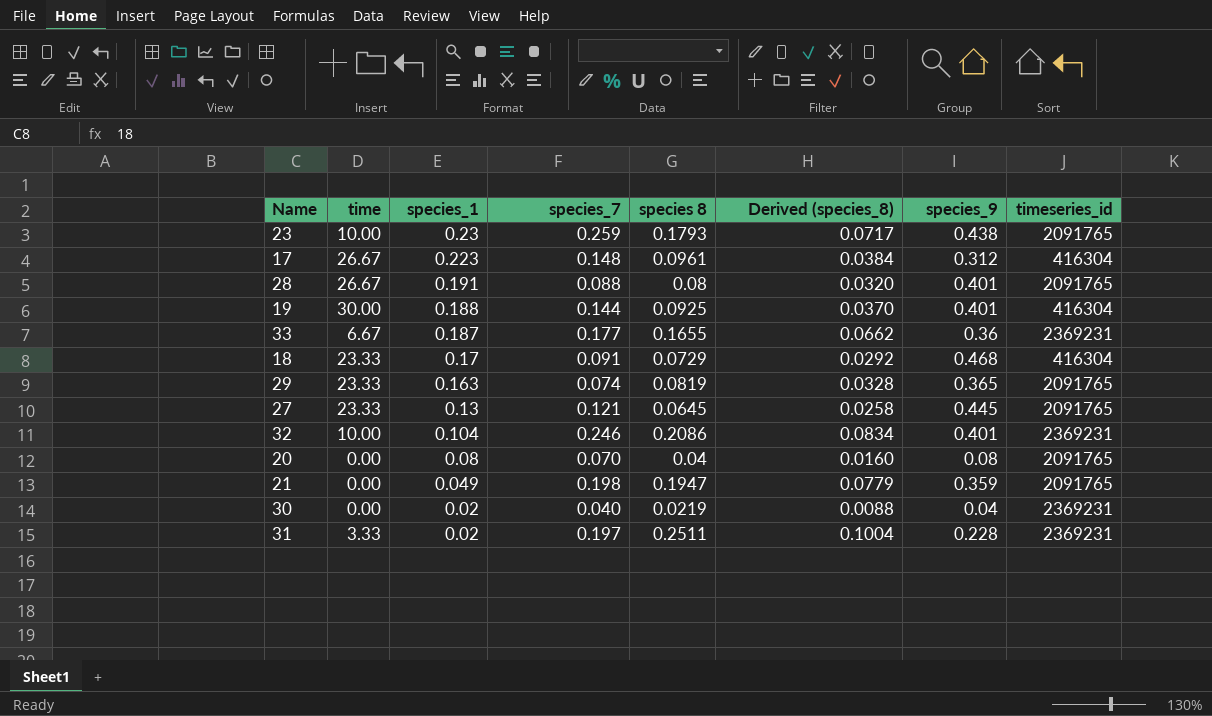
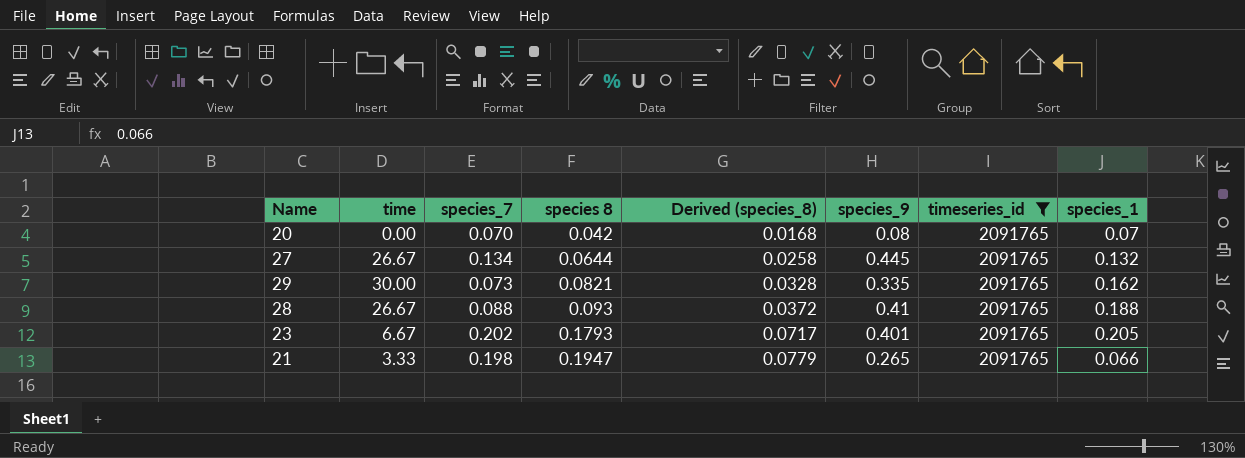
filter: none -> timeseries_id = 2091765
row order: species_1 descending -> species 8 ascending
column species_1 | position: 3 -> 8
20 | species 8: 0.04 -> 0.042
20 | Derived (species_8): 0.0160 -> 0.0168
20 | species_1: 0.08 -> 0.07
27 | time: 23.33 -> 26.67
27 | species_7: 0.121 -> 0.134
27 | species 8: 0.0645 -> 0.0644
27 | species_1: 0.13 -> 0.132
29 | time: 23.33 -> 30.00
29 | species_7: 0.074 -> 0.073
29 | species 8: 0.0819 -> 0.0821
29 | species_9: 0.365 -> 0.335
29 | species_1: 0.163 -> 0.162
28 | species 8: 0.08 -> 0.093
28 | Derived (species_8): 0.0320 -> 0.0372
28 | species_9: 0.401 -> 0.41
28 | species_1: 0.191 -> 0.188
23 | time: 10.00 -> 6.67
23 | species_7: 0.259 -> 0.202
23 | species_9: 0.438 -> 0.401
23 | species_1: 0.23 -> 0.205
21 | time: 0.00 -> 3.33
21 | species_9: 0.359 -> 0.265
21 | species_1: 0.049 -> 0.066

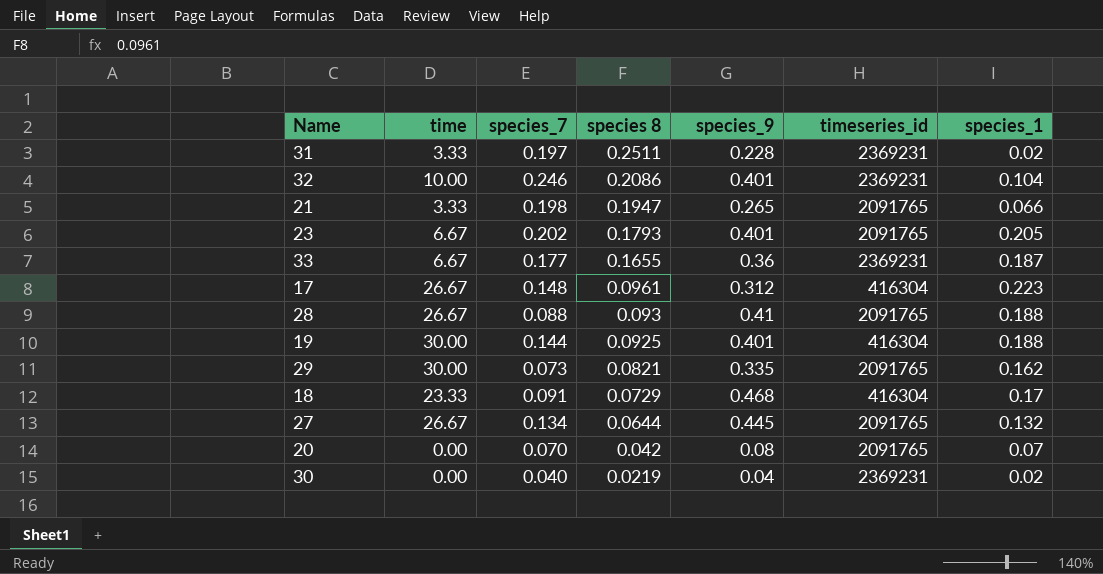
filter: timeseries_id = 2091765 -> none
row order: species 8 ascending -> species 8 descending
column Derived (species_8) | formula: [species 8] * 0.4 -> none

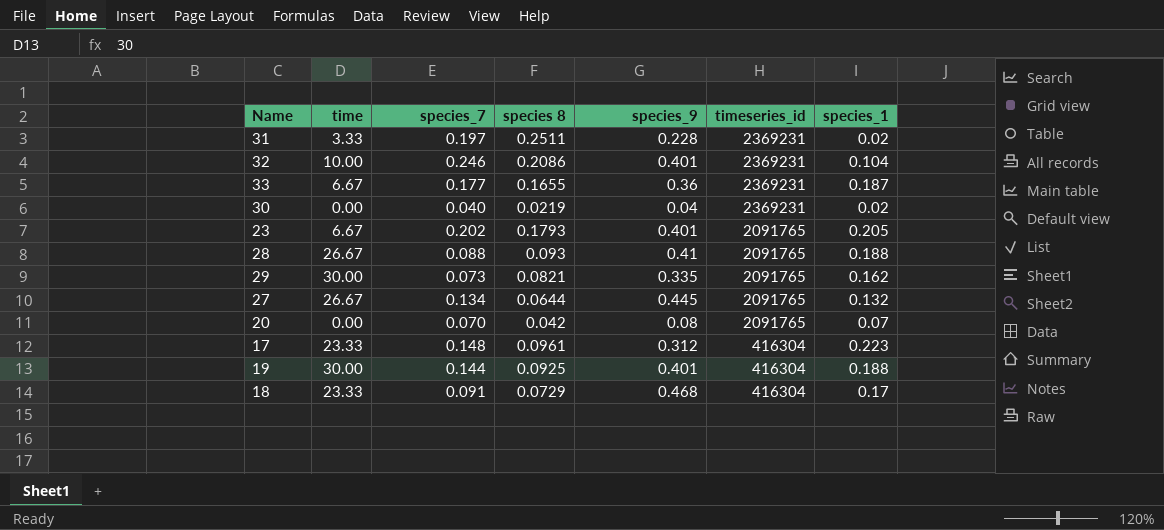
row order: species 8 descending -> timeseries_id descending
row 21: 3.33 | 0.198 | 0.1947 | 0.265 | 2091765 | 0.066 -> none
17 | time: 26.67 -> 23.33

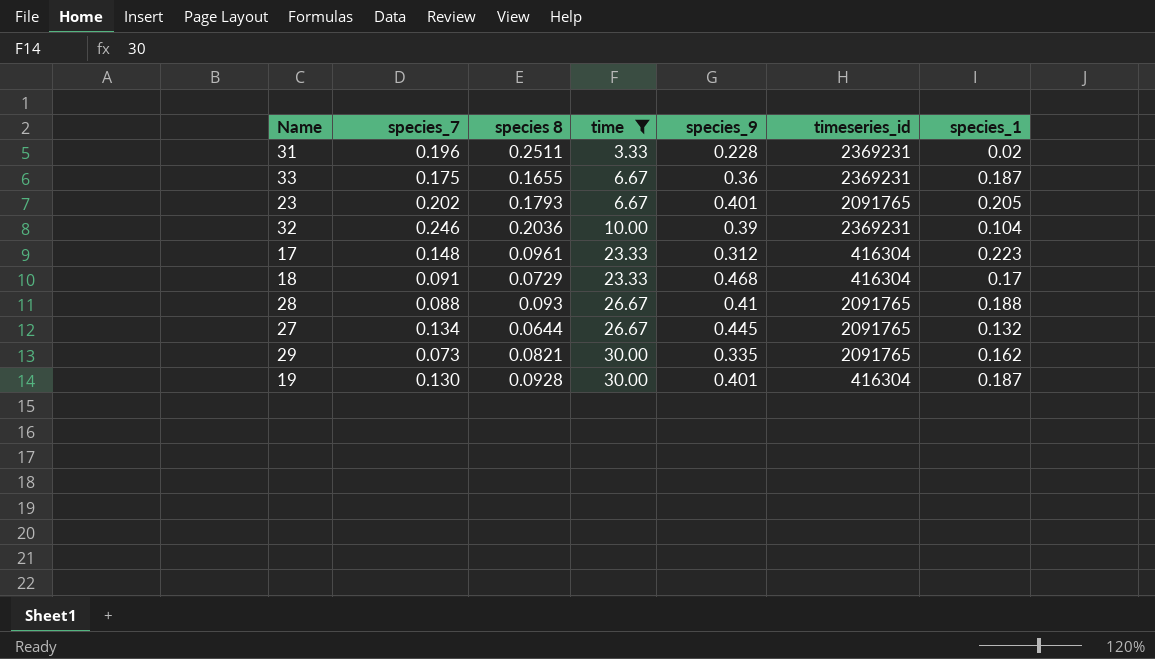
filter: none -> time != 0.00
row order: timeseries_id descending -> time ascending
column time | position: 2 -> 4
31 | species_7: 0.197 -> 0.196
33 | species_7: 0.177 -> 0.175
32 | species 8: 0.2086 -> 0.2036
32 | species_9: 0.401 -> 0.39
19 | species_7: 0.144 -> 0.130
19 | species 8: 0.0925 -> 0.0928
19 | species_1: 0.188 -> 0.187

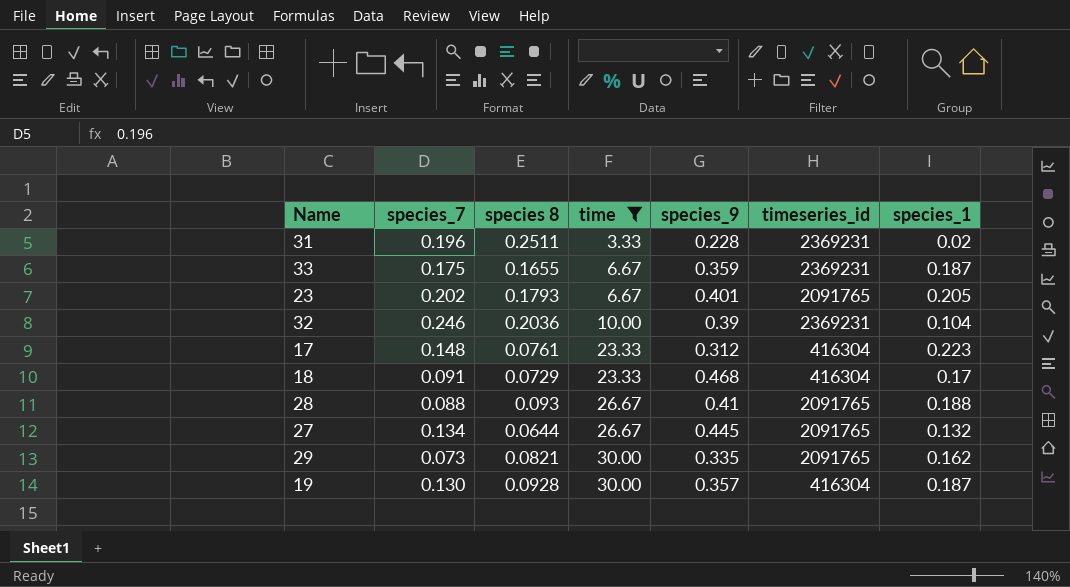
33 | species_9: 0.36 -> 0.359
17 | species 8: 0.0961 -> 0.0761
19 | species_9: 0.401 -> 0.357

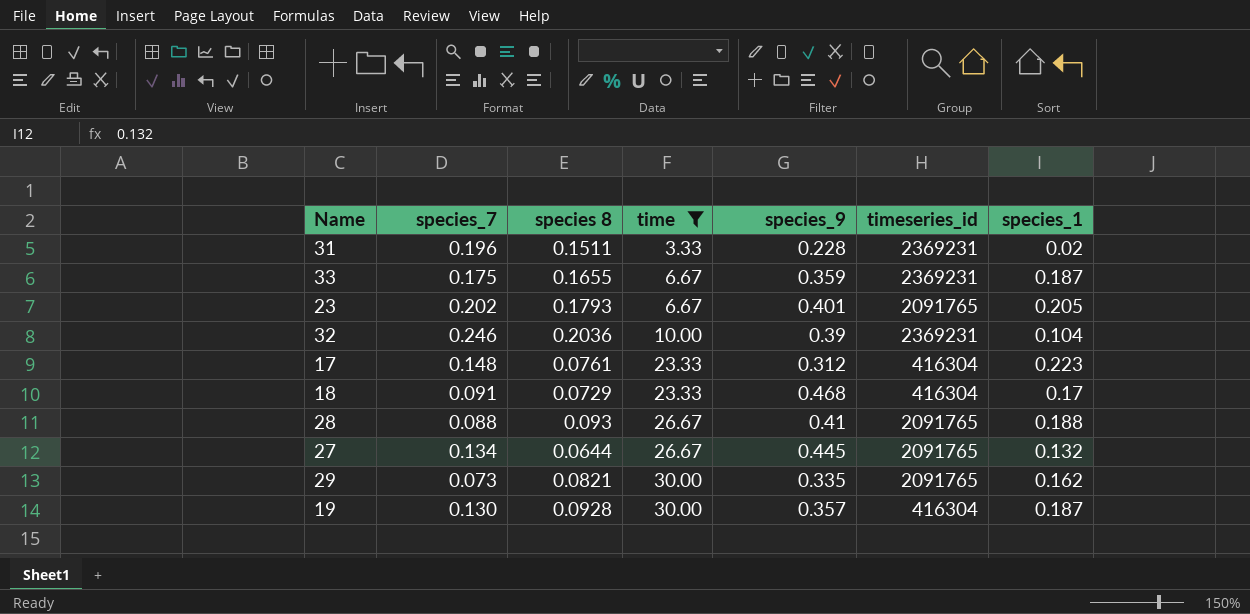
31 | species 8: 0.2511 -> 0.1511

